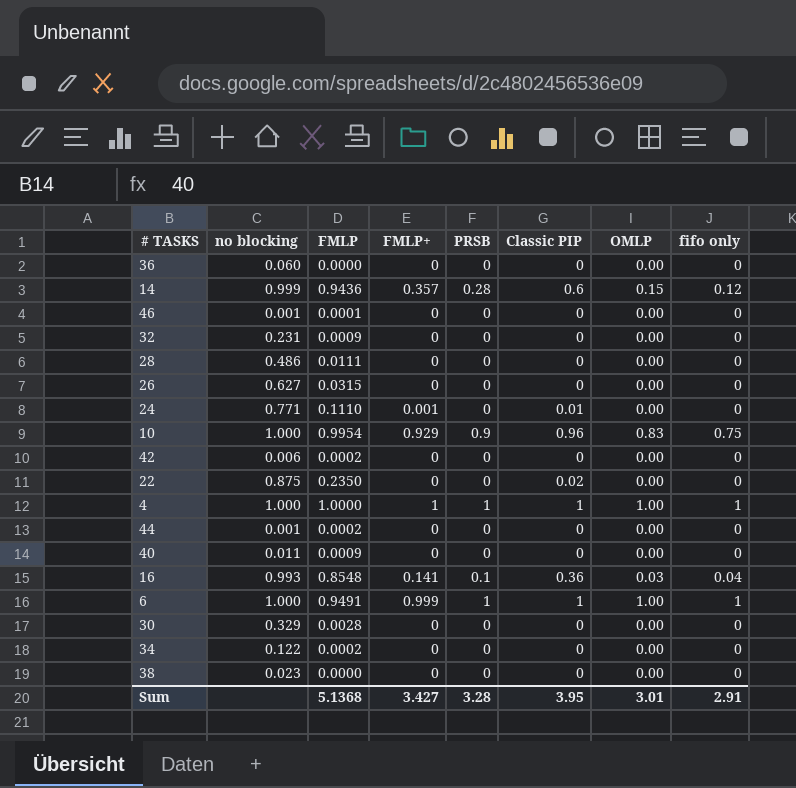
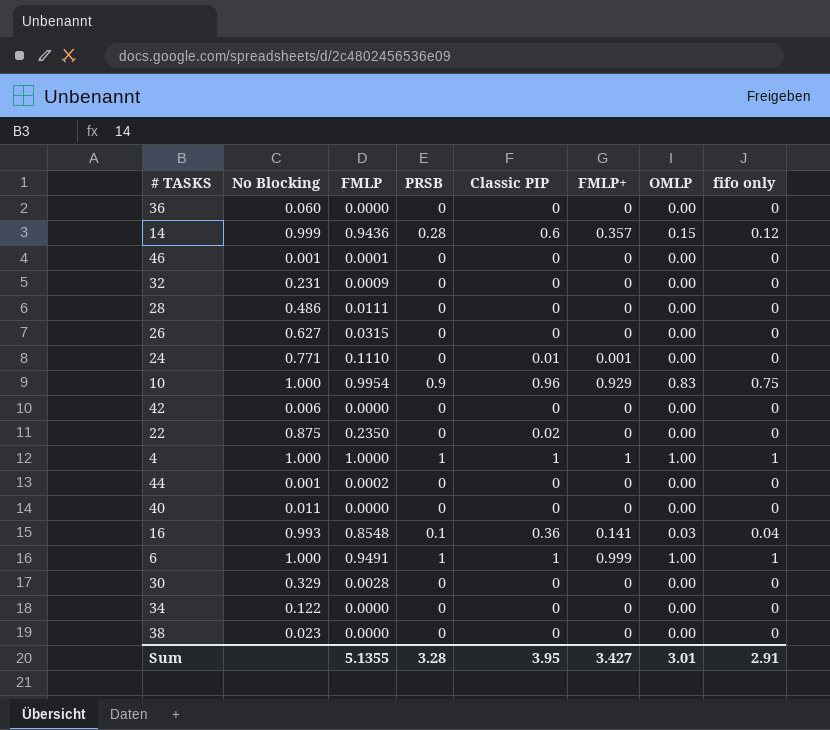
column name: no blocking -> No Blocking
column FMLP+ | position: 4 -> 6
42 | FMLP: 0.0002 -> 0.0000
40 | FMLP: 0.0009 -> 0.0000
34 | FMLP: 0.0002 -> 0.0000
Sum | FMLP: 5.1368 -> 5.1355

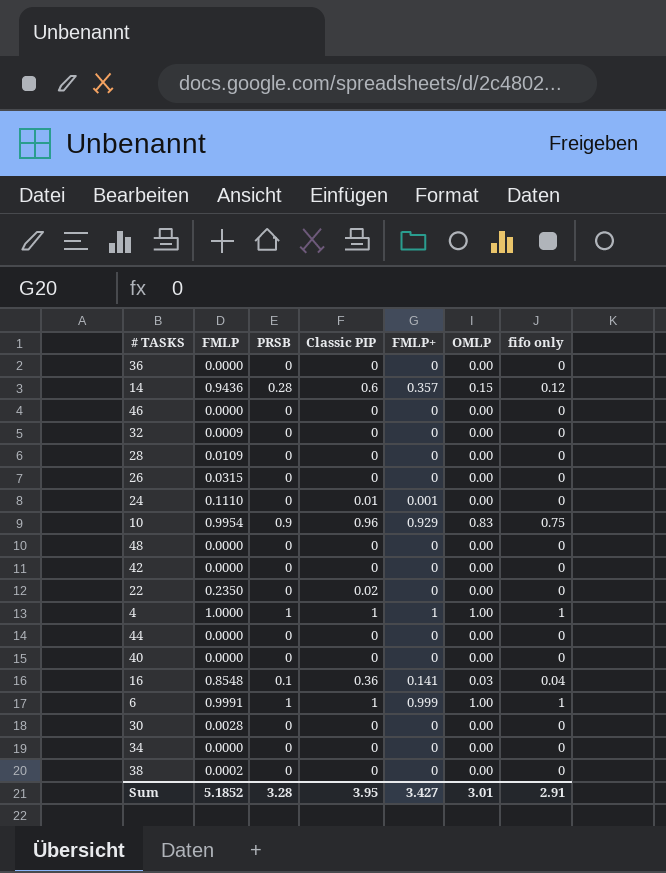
column No Blocking | position: 2 -> none
46 | FMLP: 0.0001 -> 0.0000
28 | FMLP: 0.0111 -> 0.0109
row 48: none -> 0.0000 | 0 | 0 | 0 | 0.00 | 0
44 | FMLP: 0.0002 -> 0.0000
6 | FMLP: 0.9491 -> 0.9991
38 | FMLP: 0.0000 -> 0.0002
Sum | FMLP: 5.1355 -> 5.1852

